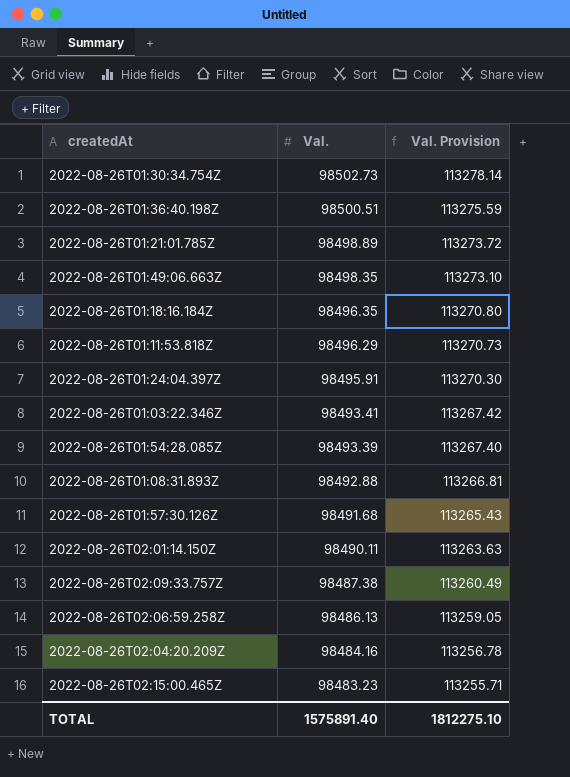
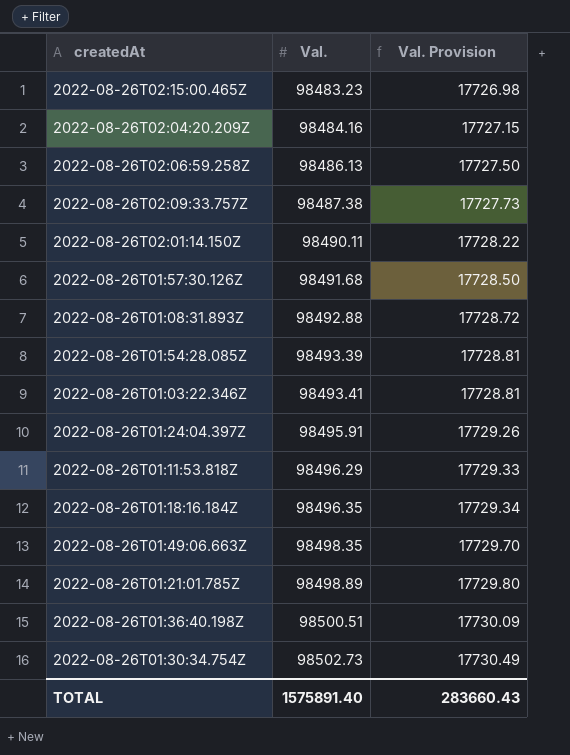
row order: Val. descending -> Val. ascending
column Val. Provision | formula: [Val.] * 1.15 -> [Val.] * 0.18
TOTAL | Val. Provision: 1812275.10 -> 283660.43

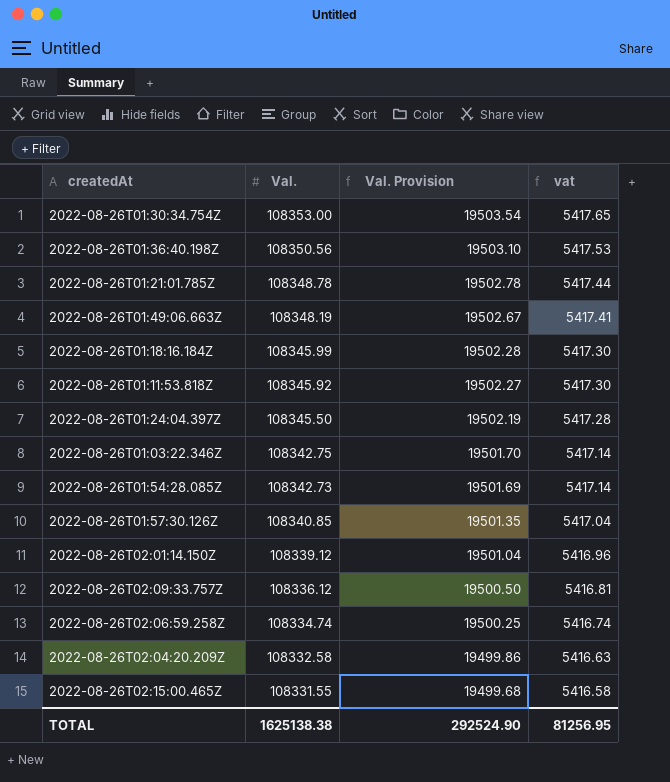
row order: Val. ascending -> Val. descending
column vat | formula: none -> [Val.] * 0.05
row 2022-08-26T01:08:31.893Z: 98492.88 | 17728.72 -> none
2022-08-26T01:30:34.754Z | Val.: 98502.73 -> 108353.00
2022-08-26T01:30:34.754Z | Val. Provision: 17730.49 -> 19503.54
2022-08-26T01:36:40.198Z | Val.: 98500.51 -> 108350.56
2022-08-26T01:36:40.198Z | Val. Provision: 17730.09 -> 19503.10
2022-08-26T01:21:01.785Z | Val.: 98498.89 -> 108348.78
2022-08-26T01:21:01.785Z | Val. Provision: 17729.80 -> 19502.78
2022-08-26T01:49:06.663Z | Val.: 98498.35 -> 108348.19
2022-08-26T01:49:06.663Z | Val. Provision: 17729.70 -> 19502.67
2022-08-26T01:18:16.184Z | Val.: 98496.35 -> 108345.99
2022-08-26T01:18:16.184Z | Val. Provision: 17729.34 -> 19502.28
2022-08-26T01:11:53.818Z | Val.: 98496.29 -> 108345.92
2022-08-26T01:11:53.818Z | Val. Provision: 17729.33 -> 19502.27
2022-08-26T01:24:04.397Z | Val.: 98495.91 -> 108345.50
2022-08-26T01:24:04.397Z | Val. Provision: 17729.26 -> 19502.19
2022-08-26T01:03:22.346Z | Val.: 98493.41 -> 108342.75
2022-08-26T01:03:22.346Z | Val. Provision: 17728.81 -> 19501.70
2022-08-26T01:54:28.085Z | Val.: 98493.39 -> 108342.73
2022-08-26T01:54:28.085Z | Val. Provision: 17728.81 -> 19501.69
2022-08-26T01:57:30.126Z | Val.: 98491.68 -> 108340.85
2022-08-26T01:57:30.126Z | Val. Provision: 17728.50 -> 19501.35
2022-08-26T02:01:14.150Z | Val.: 98490.11 -> 108339.12
2022-08-26T02:01:14.150Z | Val. Provision: 17728.22 -> 19501.04
2022-08-26T02:09:33.757Z | Val.: 98487.38 -> 108336.12
2022-08-26T02:09:33.757Z | Val. Provision: 17727.73 -> 19500.50
2022-08-26T02:06:59.258Z | Val.: 98486.13 -> 108334.74
2022-08-26T02:06:59.258Z | Val. Provision: 17727.50 -> 19500.25
2022-08-26T02:04:20.209Z | Val.: 98484.16 -> 108332.58
2022-08-26T02:04:20.209Z | Val. Provision: 17727.15 -> 19499.86
2022-08-26T02:15:00.465Z | Val.: 98483.23 -> 108331.55
2022-08-26T02:15:00.465Z | Val. Provision: 17726.98 -> 19499.68
TOTAL | Val.: 1575891.40 -> 1625138.38
TOTAL | Val. Provision: 283660.43 -> 292524.90

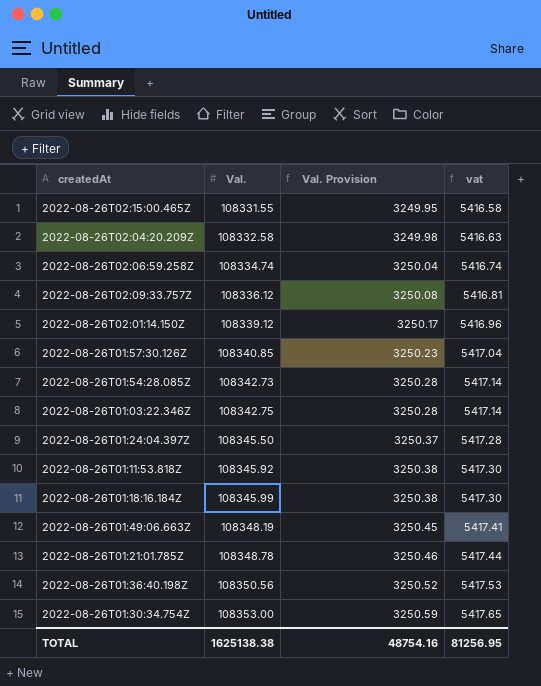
row order: Val. descending -> Val. ascending
column Val. Provision | formula: [Val.] * 0.18 -> [Val.] * 0.03
TOTAL | Val. Provision: 292524.90 -> 48754.16

